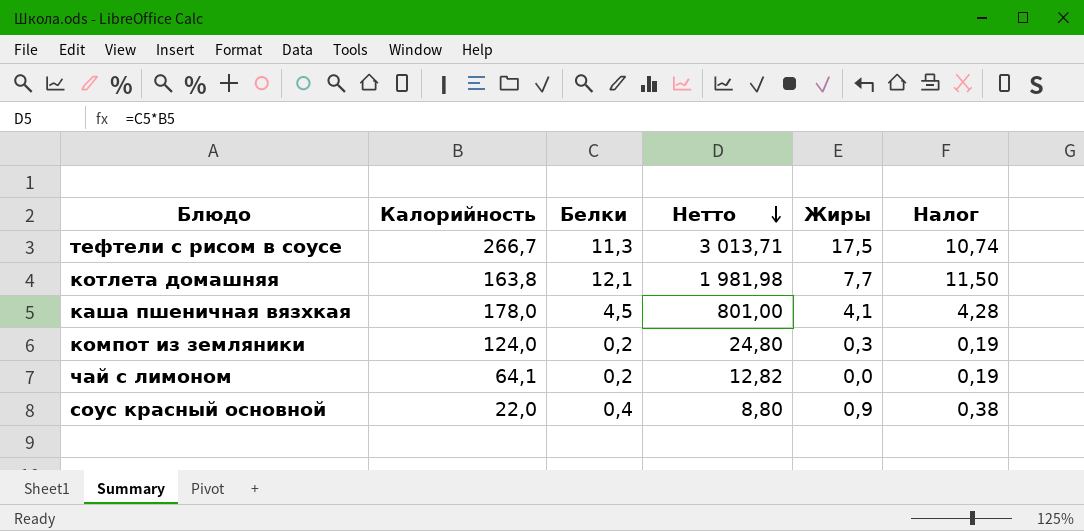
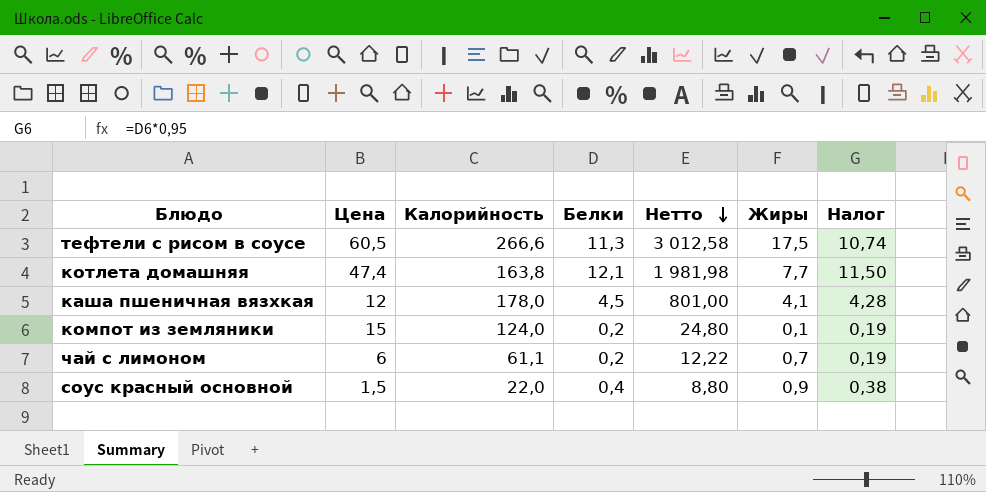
column Цена | position: none -> 2
тефтели с рисом в соусе | Калорийность: 266,7 -> 266,6
тефтели с рисом в соусе | Нетто: 3 013,71 -> 3 012,58
компот из земляники | Жиры: 0,3 -> 0,1
чай с лимоном | Калорийность: 64,1 -> 61,1
чай с лимоном | Нетто: 12,82 -> 12,22
чай с лимоном | Жиры: 0,0 -> 0,7

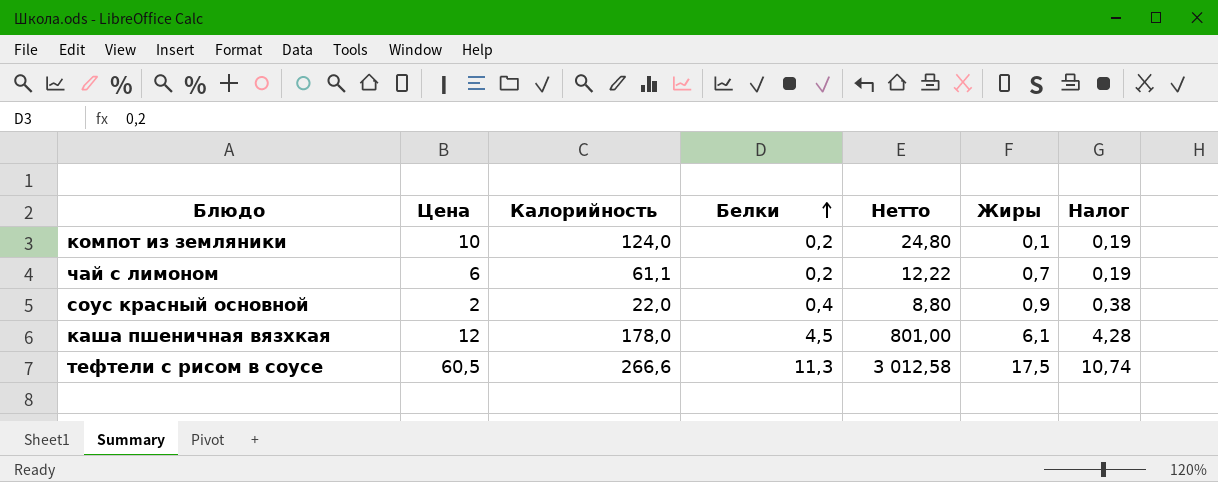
row order: Нетто descending -> Белки ascending
row котлета домашняя: 47,4 | 163,8 | 12,1 | 1 981,98 | 7,7 | 11,50 -> none
компот из земляники | Цена: 15 -> 10
соус красный основной | Цена: 1,5 -> 2
каша пшеничная вязхкая | Жиры: 4,1 -> 6,1

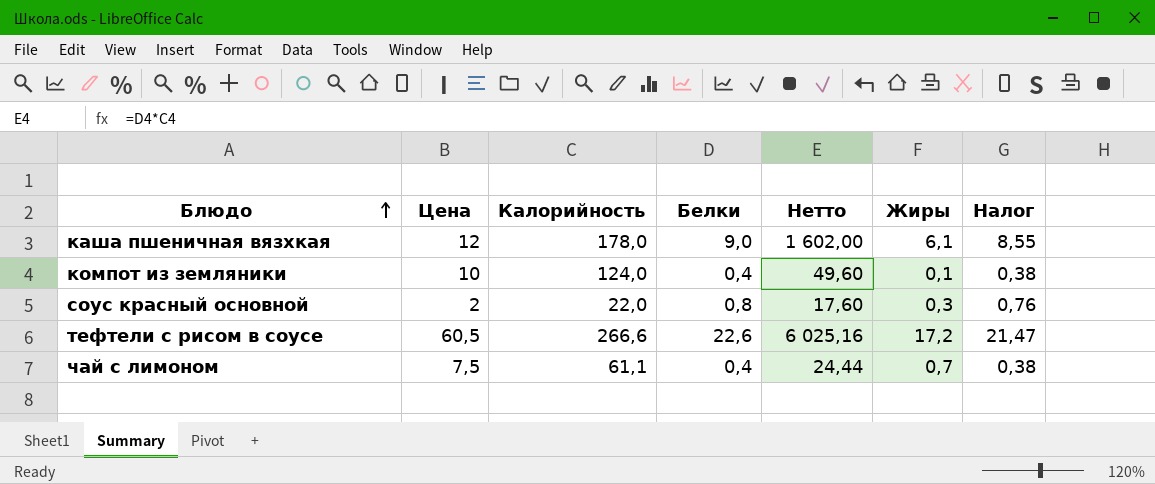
row order: Белки ascending -> Блюдо ascending
каша пшеничная вязхкая | Белки: 4,5 -> 9,0
каша пшеничная вязхкая | Нетто: 801,00 -> 1 602,00
каша пшеничная вязхкая | Налог: 4,28 -> 8,55
компот из земляники | Белки: 0,2 -> 0,4
компот из земляники | Нетто: 24,80 -> 49,60
компот из земляники | Налог: 0,19 -> 0,38
соус красный основной | Белки: 0,4 -> 0,8
соус красный основной | Нетто: 8,80 -> 17,60
соус красный основной | Жиры: 0,9 -> 0,3
соус красный основной | Налог: 0,38 -> 0,76
тефтели с рисом в соусе | Белки: 11,3 -> 22,6
тефтели с рисом в соусе | Нетто: 3 012,58 -> 6 025,16
тефтели с рисом в соусе | Жиры: 17,5 -> 17,2
тефтели с рисом в соусе | Налог: 10,74 -> 21,47
чай с лимоном | Цена: 6 -> 7,5
чай с лимоном | Белки: 0,2 -> 0,4
чай с лимоном | Нетто: 12,22 -> 24,44
чай с лимоном | Налог: 0,19 -> 0,38

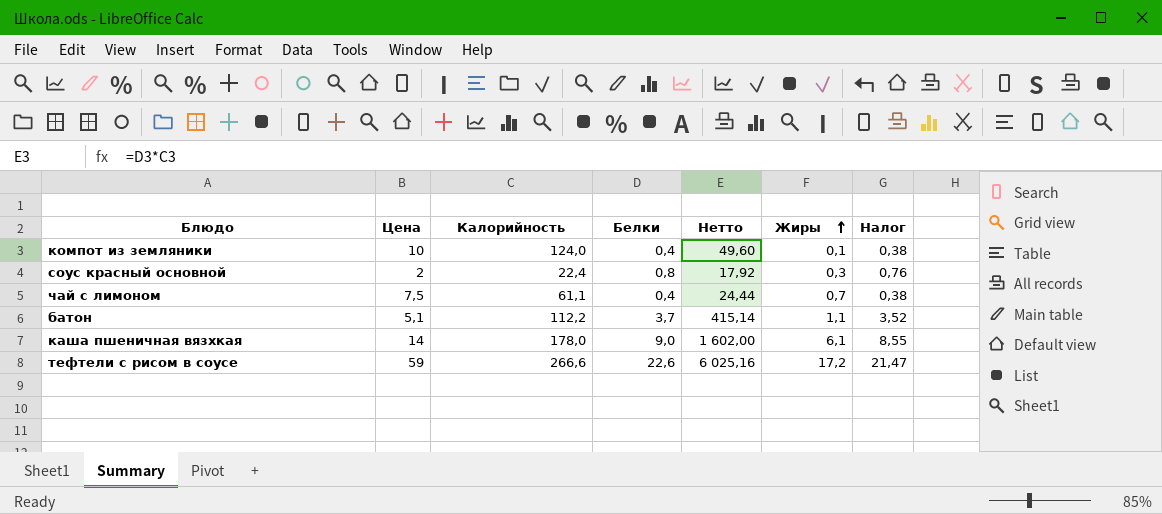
row order: Блюдо ascending -> Жиры ascending
соус красный основной | Калорийность: 22,0 -> 22,4
соус красный основной | Нетто: 17,60 -> 17,92
row батон: none -> 5,1 | 112,2 | 3,7 | 415,14 | 1,1 | 3,52
каша пшеничная вязхкая | Цена: 12 -> 14
тефтели с рисом в соусе | Цена: 60,5 -> 59

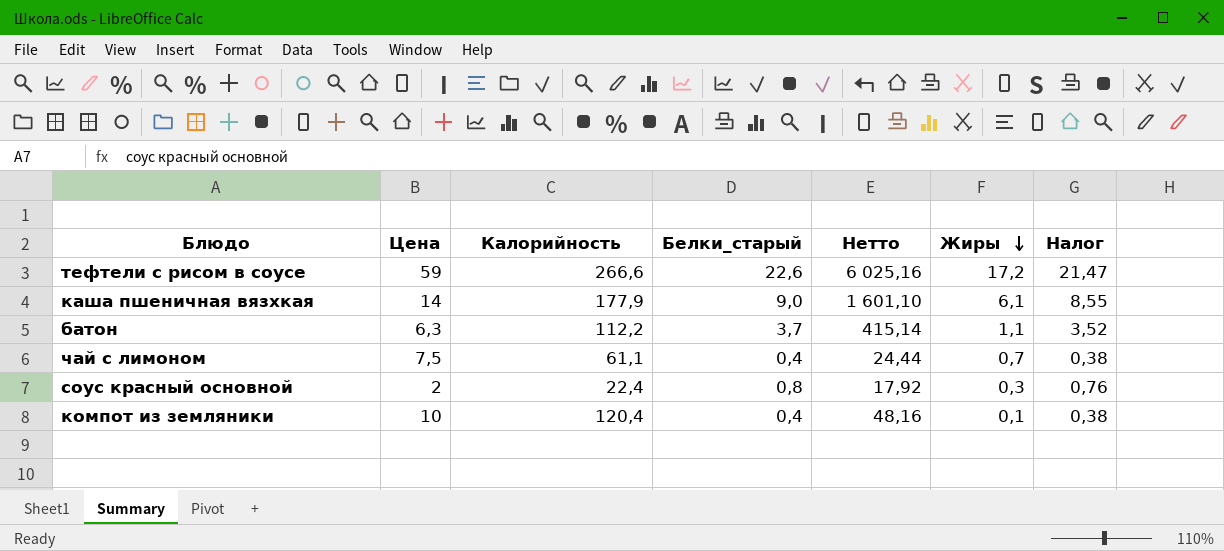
row order: Жиры ascending -> Жиры descending
column name: Белки -> Белки_старый
каша пшеничная вязхкая | Калорийность: 178,0 -> 177,9
каша пшеничная вязхкая | Нетто: 1 602,00 -> 1 601,10
батон | Цена: 5,1 -> 6,3
компот из земляники | Калорийность: 124,0 -> 120,4
компот из земляники | Нетто: 49,60 -> 48,16

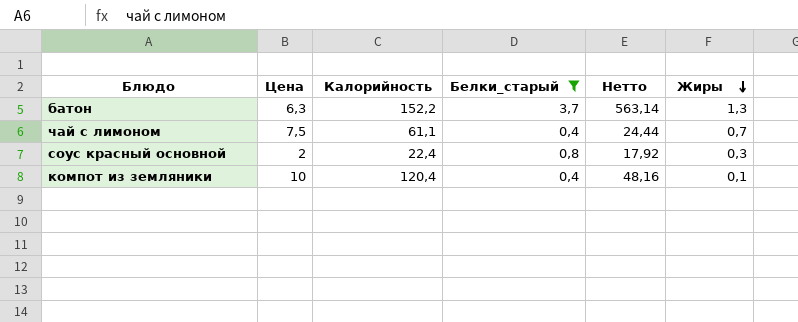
filter: none -> Белки_старый <= 3,7
column Налог | formula: [Белки_старый] * 0,95 -> none
батон | Калорийность: 112,2 -> 152,2
батон | Нетто: 415,14 -> 563,14
батон | Жиры: 1,1 -> 1,3

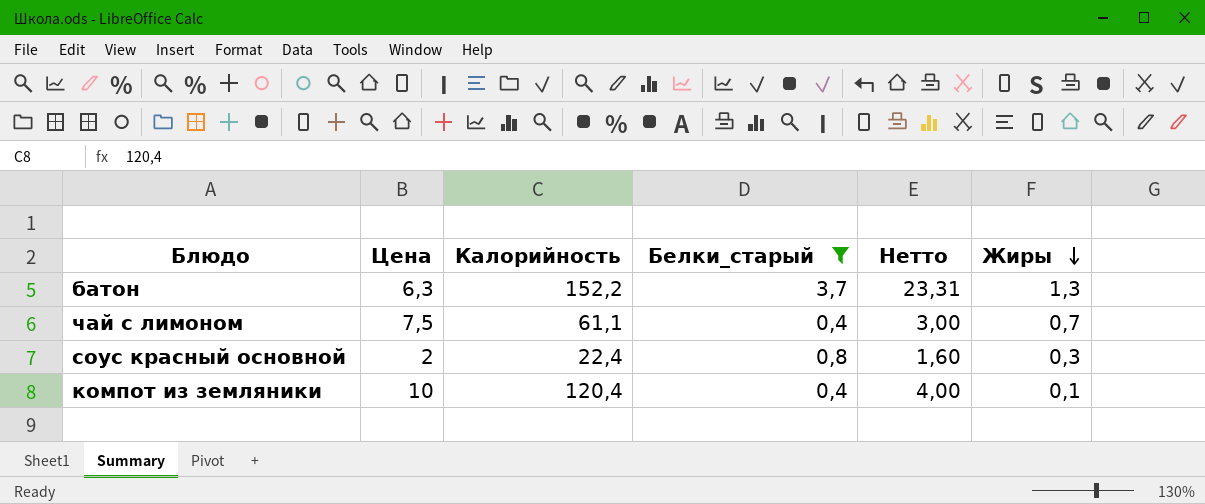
column Нетто | formula: [Калорийность] * [Белки_старый] -> [Цена] * [Белки_старый]

